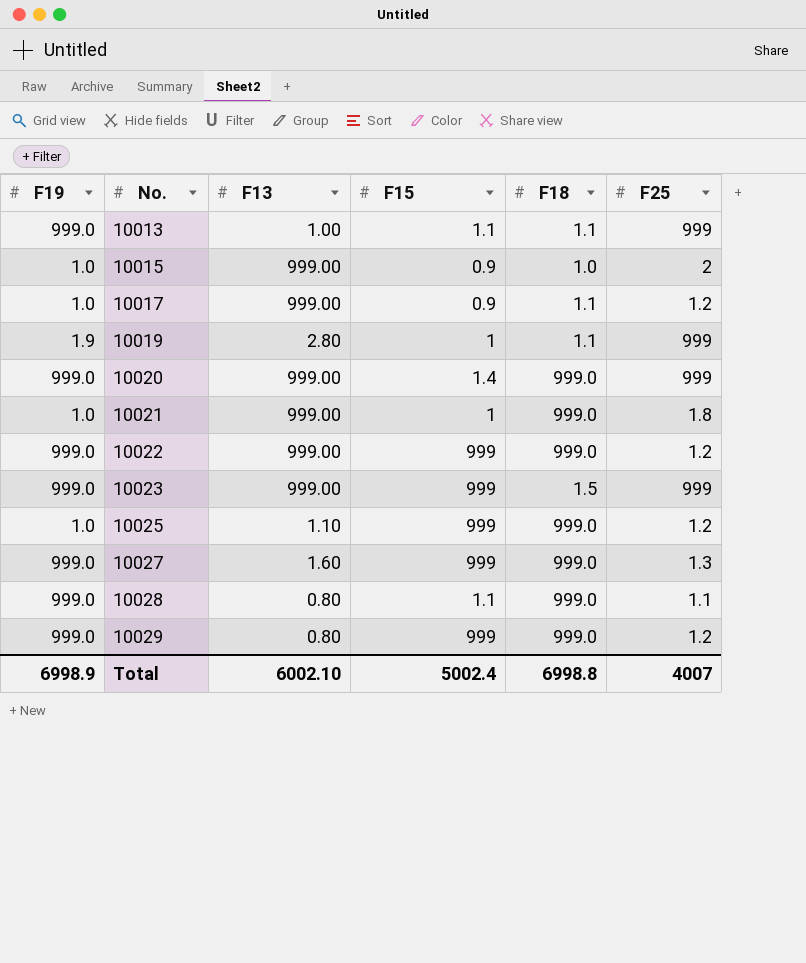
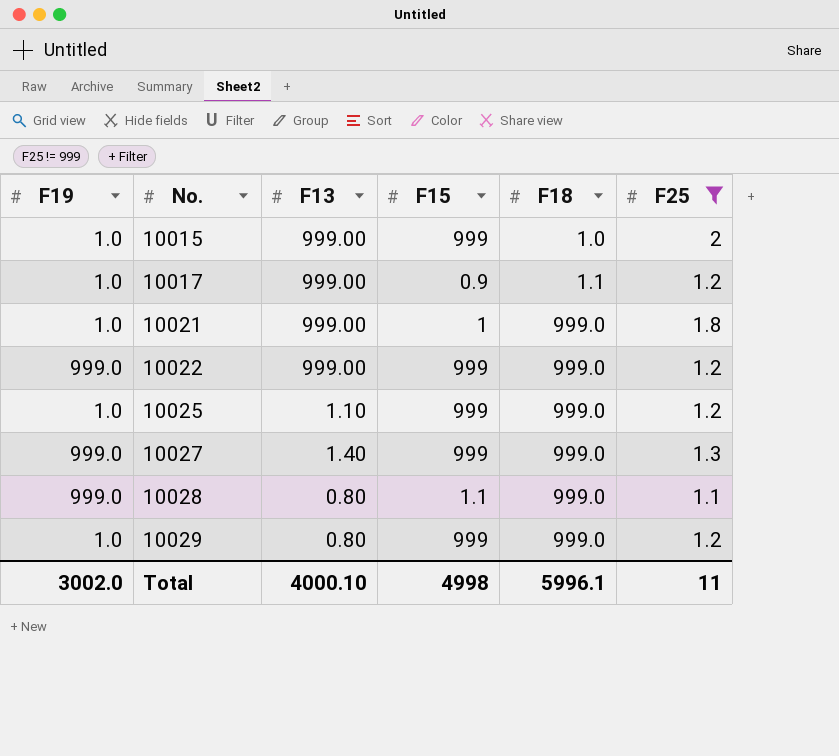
filter: none -> F25 != 999
10015 | F15: 0.9 -> 999
10027 | F13: 1.60 -> 1.40
10029 | F19: 999.0 -> 1.0
Total | F19: 6998.9 -> 3002.0
Total | F13: 6002.10 -> 4000.10
Total | F15: 5002.4 -> 4998
Total | F18: 6998.8 -> 5996.1
Total | F25: 4007 -> 11

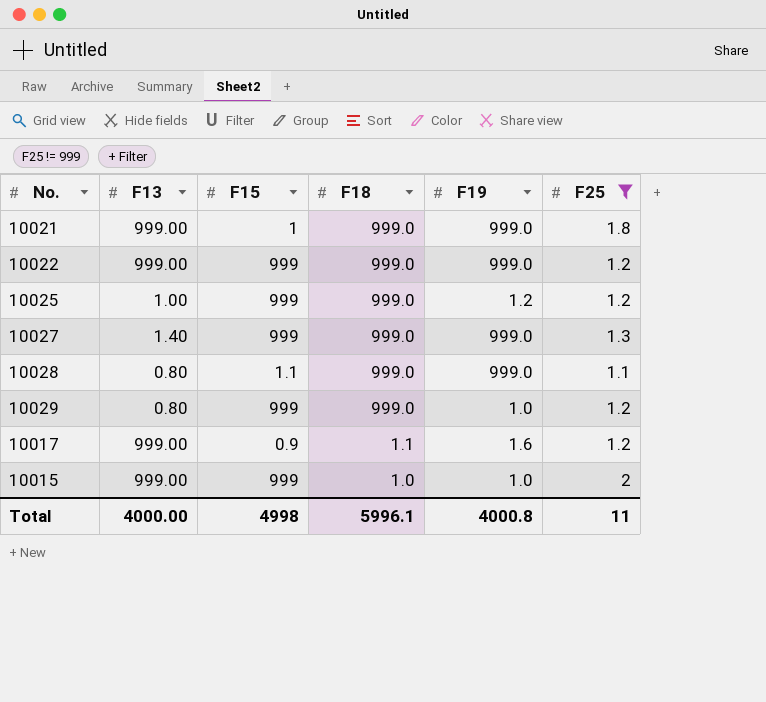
row order: No. ascending -> F18 descending
column F19 | position: 1 -> 5
10021 | F19: 1.0 -> 999.0
10025 | F13: 1.10 -> 1.00
10025 | F19: 1.0 -> 1.2
10017 | F19: 1.0 -> 1.6
Total | F13: 4000.10 -> 4000.00
Total | F19: 3002.0 -> 4000.8

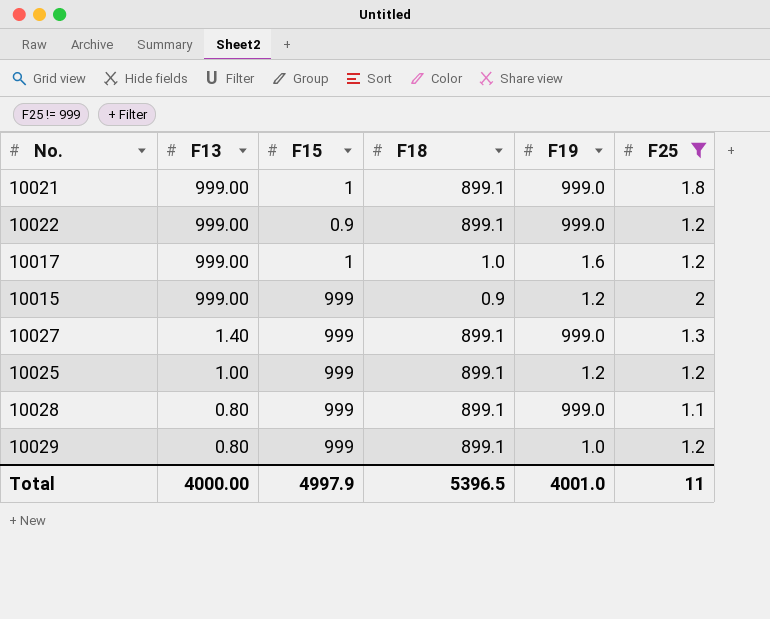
row order: F18 descending -> F13 descending
10021 | F18: 999.0 -> 899.1
10022 | F15: 999 -> 0.9
10022 | F18: 999.0 -> 899.1
10017 | F15: 0.9 -> 1
10017 | F18: 1.1 -> 1.0
10015 | F18: 1.0 -> 0.9
10015 | F19: 1.0 -> 1.2
10027 | F18: 999.0 -> 899.1
10025 | F18: 999.0 -> 899.1
10028 | F15: 1.1 -> 999
10028 | F18: 999.0 -> 899.1
10029 | F18: 999.0 -> 899.1
Total | F15: 4998 -> 4997.9
Total | F18: 5996.1 -> 5396.5
Total | F19: 4000.8 -> 4001.0

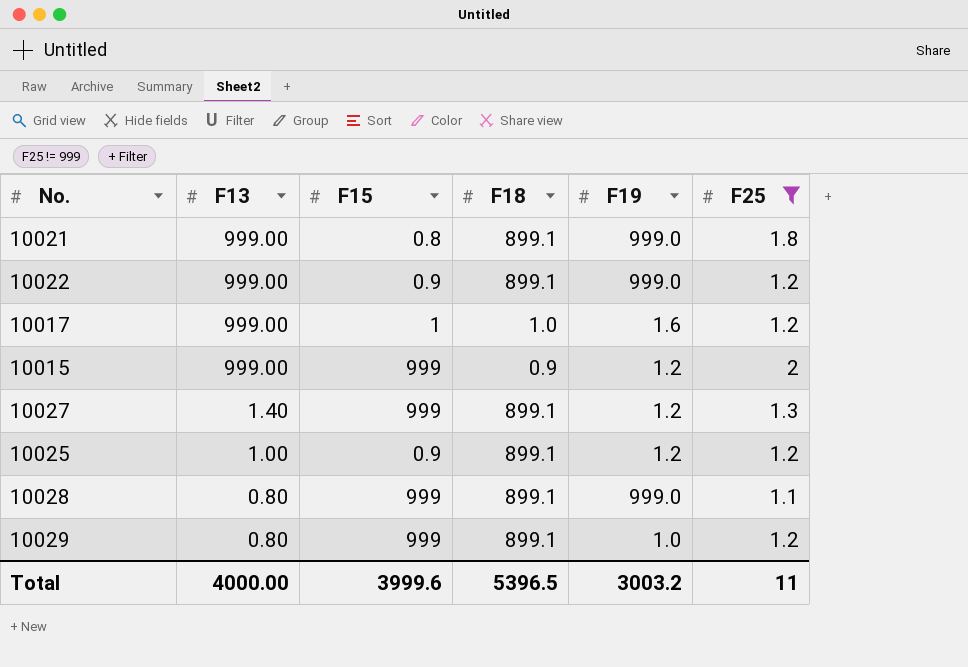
10021 | F15: 1 -> 0.8
10027 | F19: 999.0 -> 1.2
10025 | F15: 999 -> 0.9
Total | F15: 4997.9 -> 3999.6
Total | F19: 4001.0 -> 3003.2

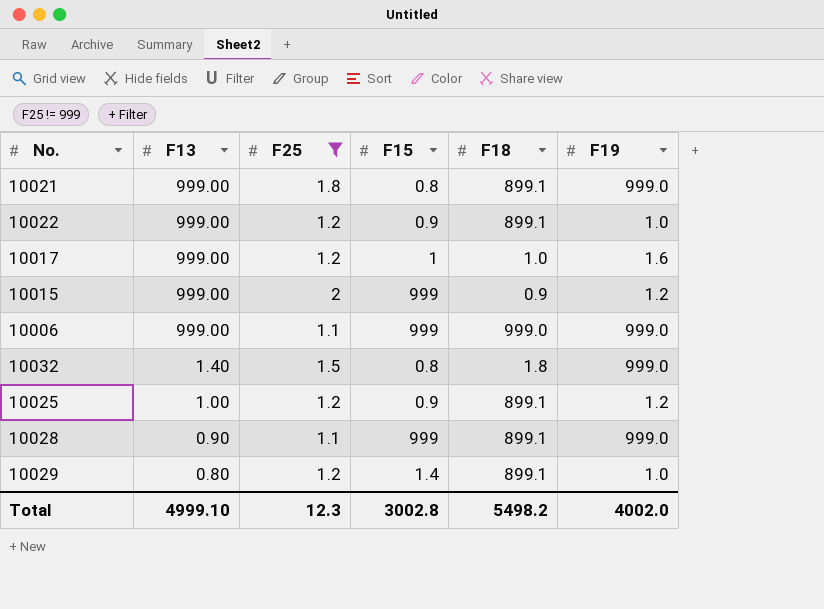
column F25 | position: 6 -> 3
row 10027: 1.40 | 999 | 899.1 | 1.2 | 1.3 -> none
10022 | F19: 999.0 -> 1.0
row 10006: none -> 999.00 | 1.1 | 999 | 999.0 | 999.0
row 10032: none -> 1.40 | 1.5 | 0.8 | 1.8 | 999.0
10028 | F13: 0.80 -> 0.90
10029 | F15: 999 -> 1.4
Total | F13: 4000.00 -> 4999.10
Total | F25: 11 -> 12.3
Total | F15: 3999.6 -> 3002.8
Total | F18: 5396.5 -> 5498.2
Total | F19: 3003.2 -> 4002.0

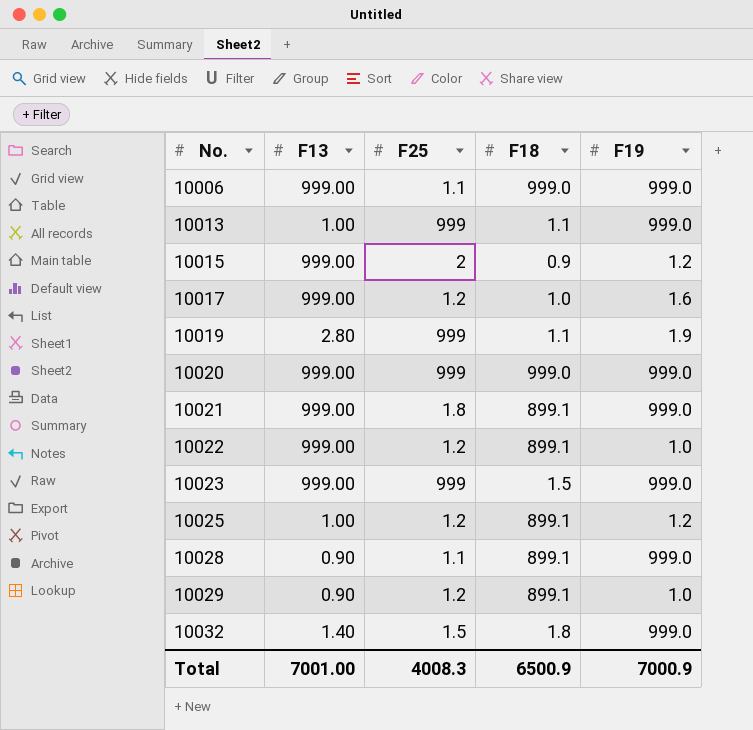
filter: F25 != 999 -> none
row order: F13 descending -> No. ascending
column F15 | position: 4 -> none
10029 | F13: 0.80 -> 0.90
Total | F13: 4999.10 -> 7001.00
Total | F25: 12.3 -> 4008.3
Total | F18: 5498.2 -> 6500.9
Total | F19: 4002.0 -> 7000.9

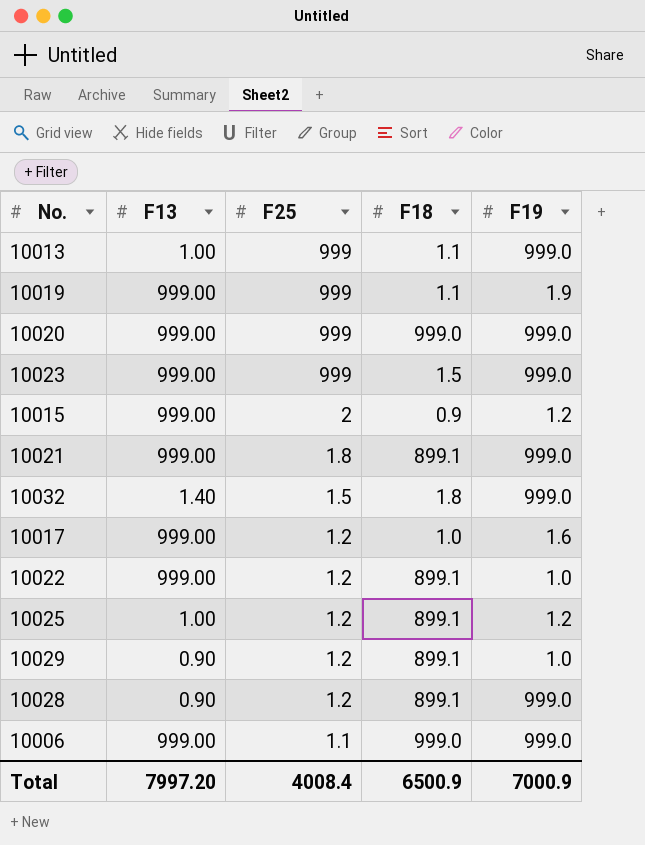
row order: No. ascending -> F25 descending
10019 | F13: 2.80 -> 999.00
10028 | F25: 1.1 -> 1.2
Total | F13: 7001.00 -> 7997.20
Total | F25: 4008.3 -> 4008.4

